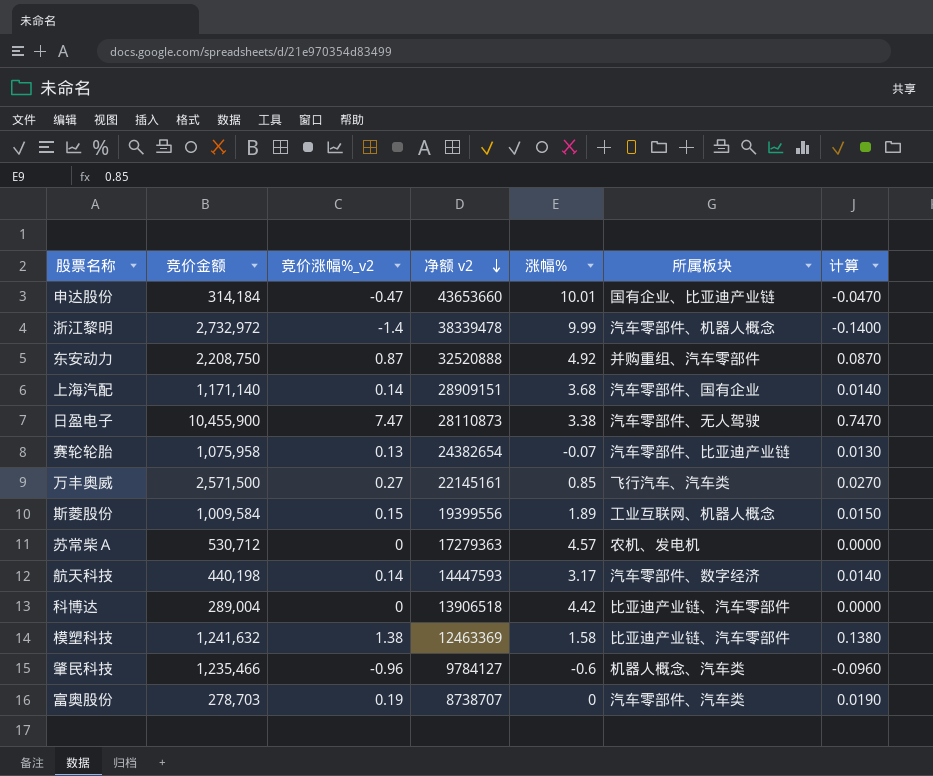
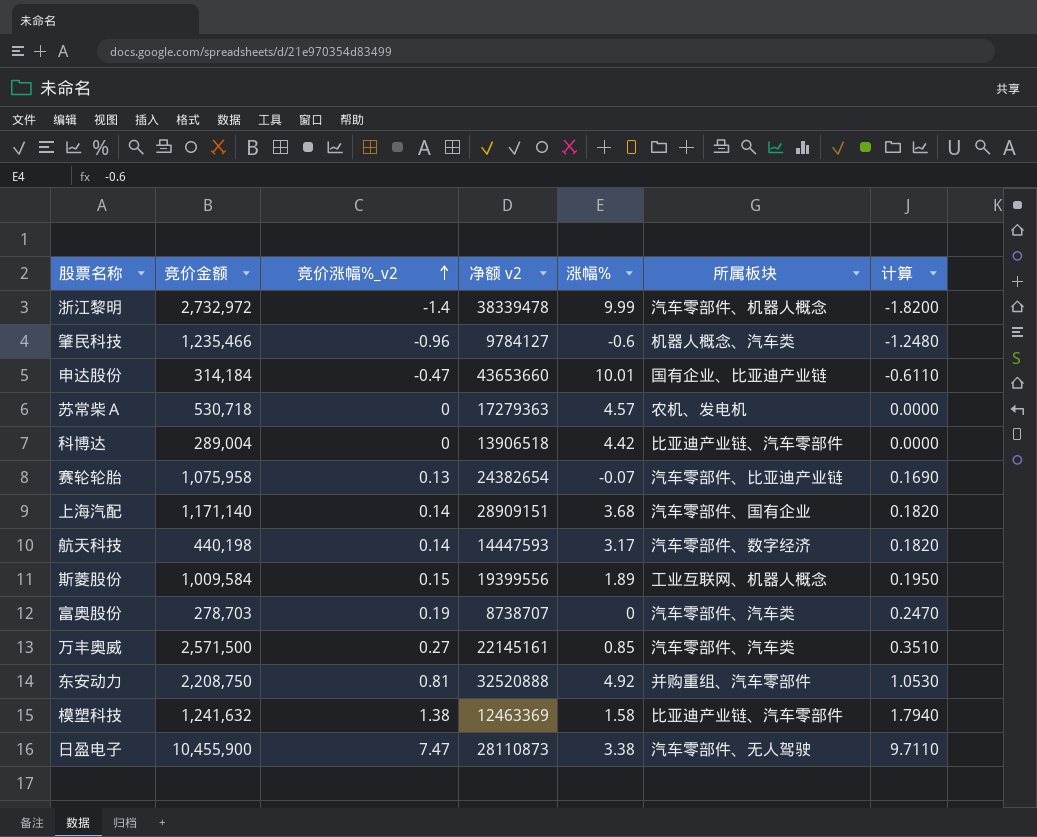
row order: 净额 v2 descending -> 竞价涨幅%_v2 ascending
column 计算 | formula: [竞价涨幅%_v2] * 0.1 -> [竞价涨幅%_v2] * 1.3
苏常柴Ａ | 竞价金额: 530,712 -> 530,718
万丰奥威 | 所属板块: 飞行汽车、汽车类 -> 汽车零部件、汽车类
东安动力 | 竞价涨幅%_v2: 0.87 -> 0.81

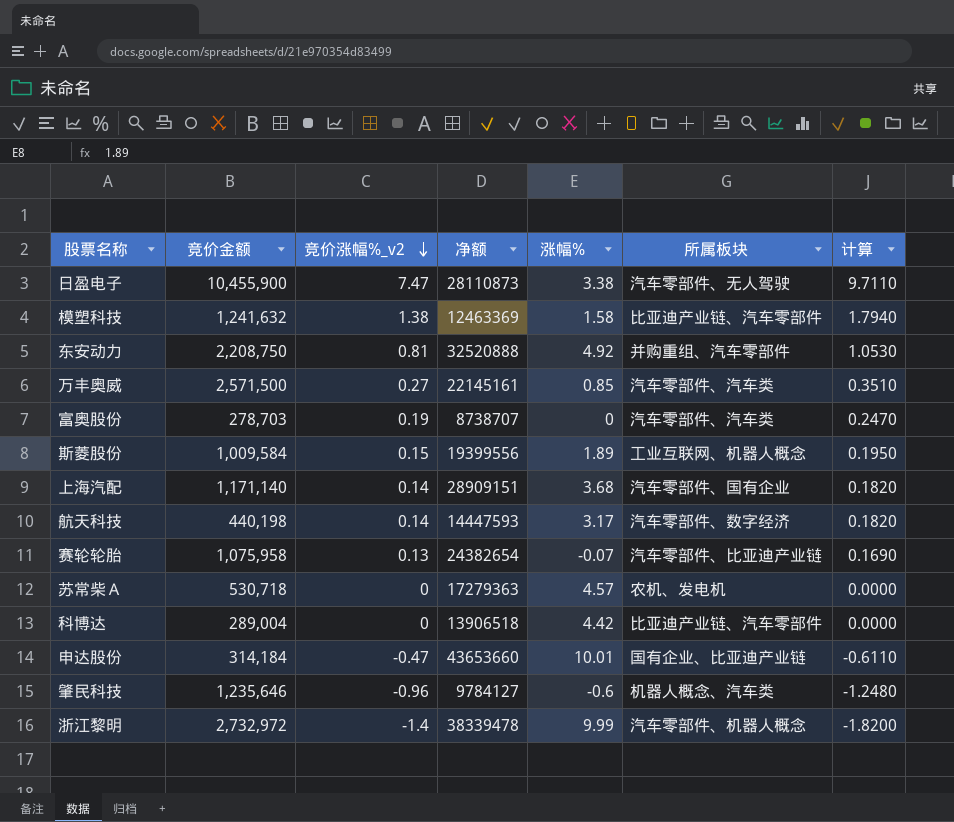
row order: 竞价涨幅%_v2 ascending -> 竞价涨幅%_v2 descending
column name: 净额 v2 -> 净额
肇民科技 | 竞价金额: 1,235,466 -> 1,235,646

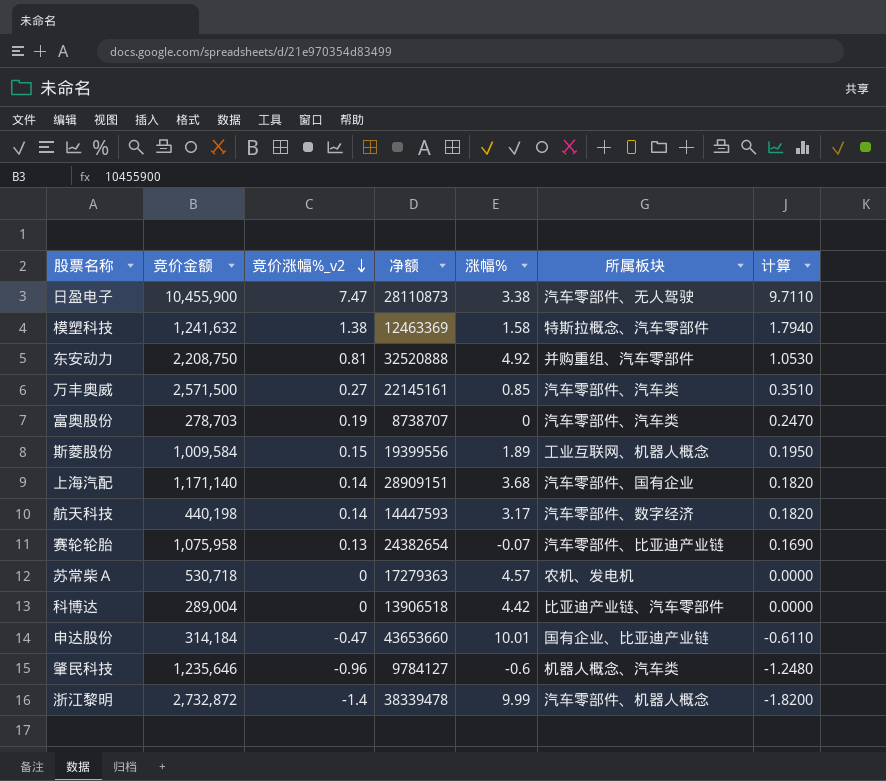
模塑科技 | 所属板块: 比亚迪产业链、汽车零部件 -> 特斯拉概念、汽车零部件
浙江黎明 | 竞价金额: 2,732,972 -> 2,732,872

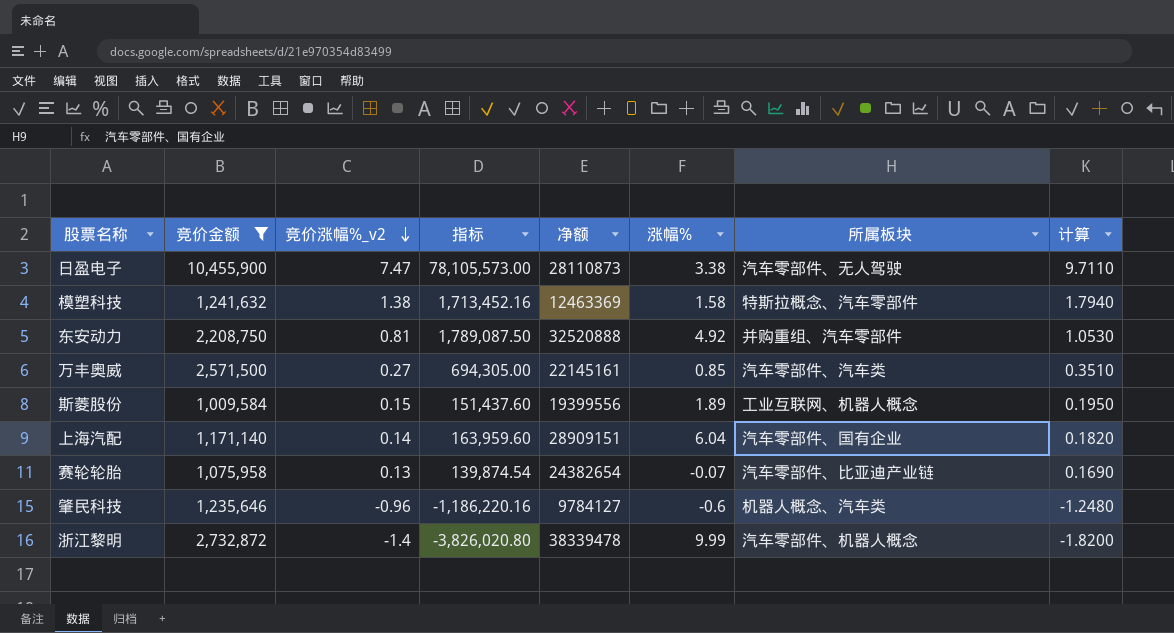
filter: none -> 竞价金额 >= 1,009,584
column 指标 | formula: none -> [竞价金额] * [竞价涨幅%_v2]
上海汽配 | 涨幅%: 3.68 -> 6.04

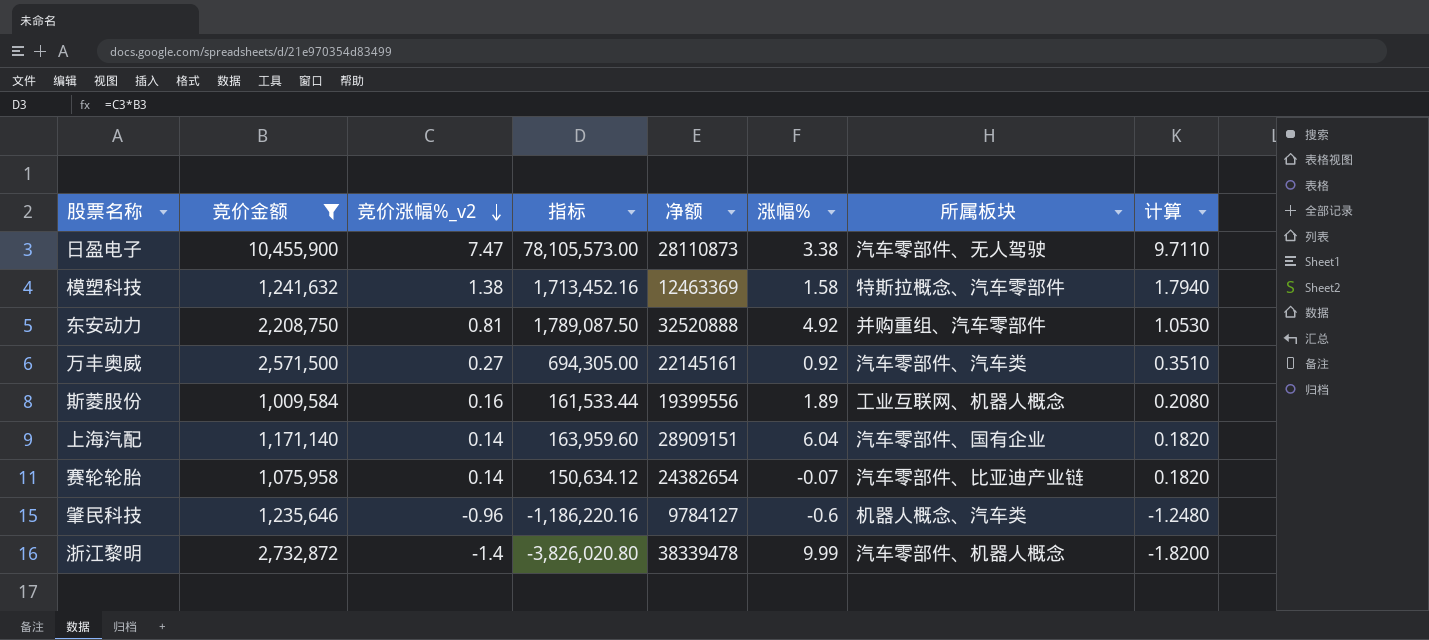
万丰奥威 | 涨幅%: 0.85 -> 0.92
斯菱股份 | 竞价涨幅%_v2: 0.15 -> 0.16
斯菱股份 | 指标: 151,437.60 -> 161,533.44
斯菱股份 | 计算: 0.1950 -> 0.2080
赛轮轮胎 | 竞价涨幅%_v2: 0.13 -> 0.14
赛轮轮胎 | 指标: 139,874.54 -> 150,634.12
赛轮轮胎 | 计算: 0.1690 -> 0.1820

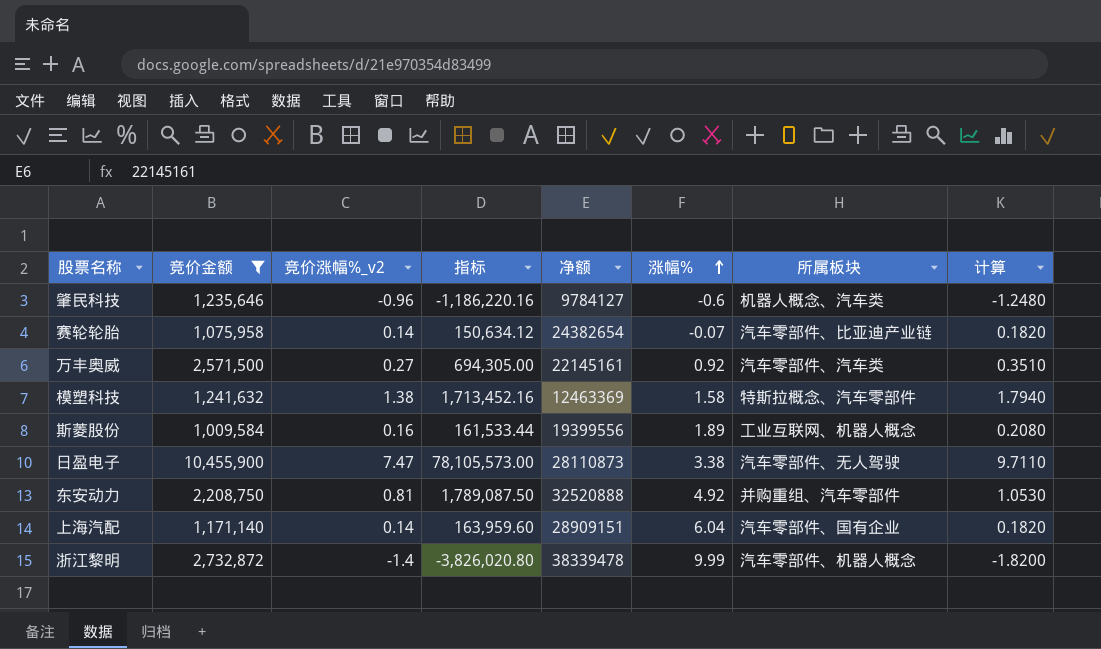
row order: 竞价涨幅%_v2 descending -> 涨幅% ascending

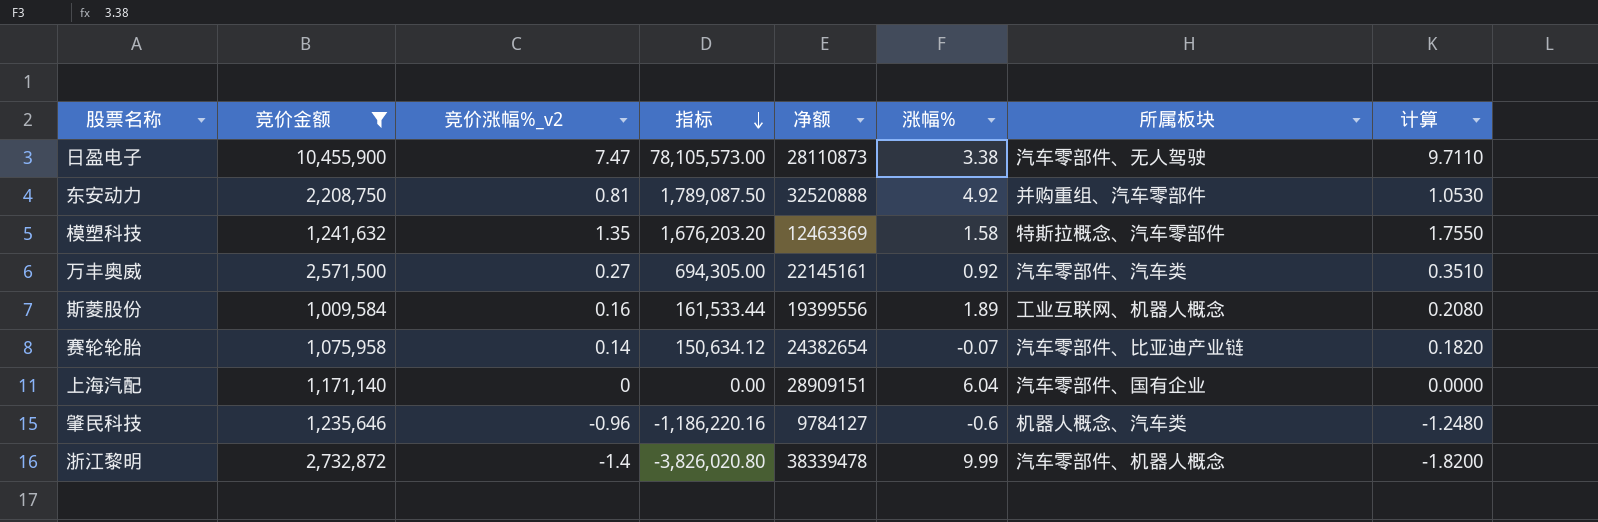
row order: 涨幅% ascending -> 指标 descending
模塑科技 | 竞价涨幅%_v2: 1.38 -> 1.35
模塑科技 | 指标: 1,713,452.16 -> 1,676,203.20
模塑科技 | 计算: 1.7940 -> 1.7550
上海汽配 | 竞价涨幅%_v2: 0.14 -> 0
上海汽配 | 指标: 163,959.60 -> 0.00
上海汽配 | 计算: 0.1820 -> 0.0000

